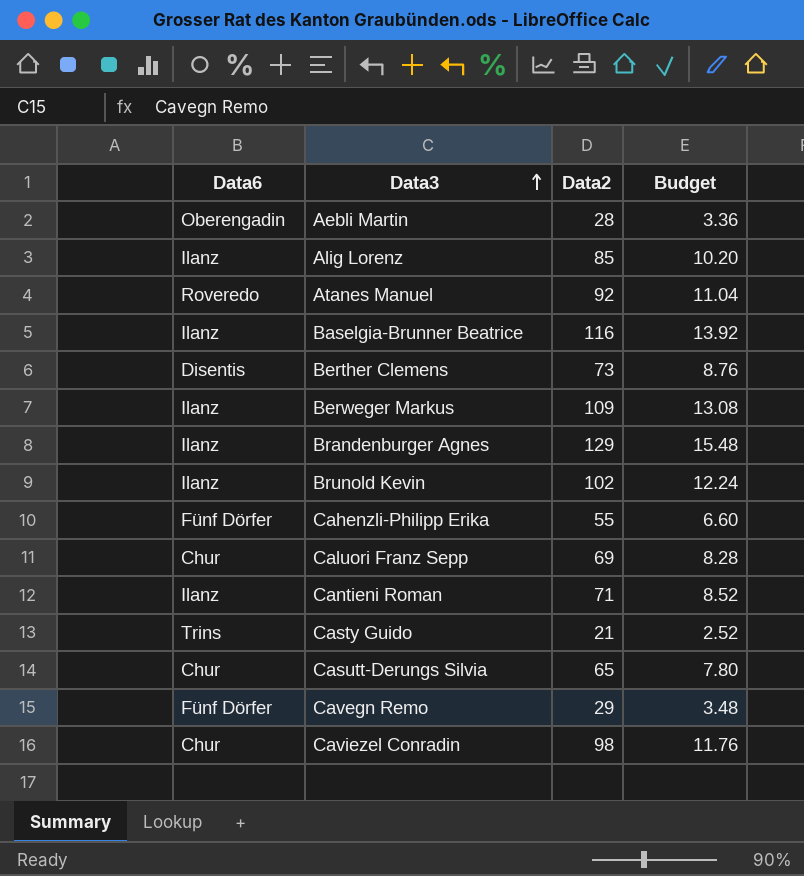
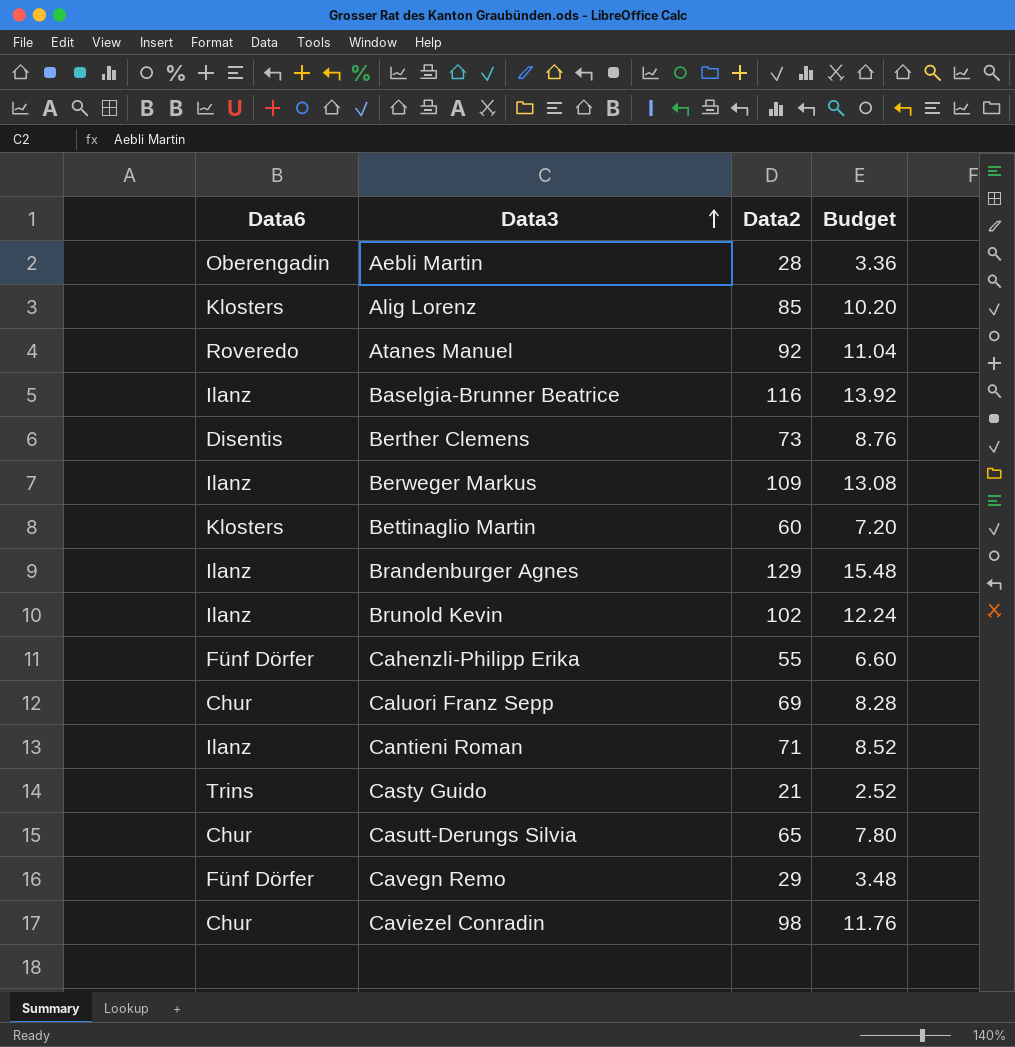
Alig Lorenz | Data6: Ilanz -> Klosters
row Bettinaglio Martin: none -> Klosters | 60 | 7.20

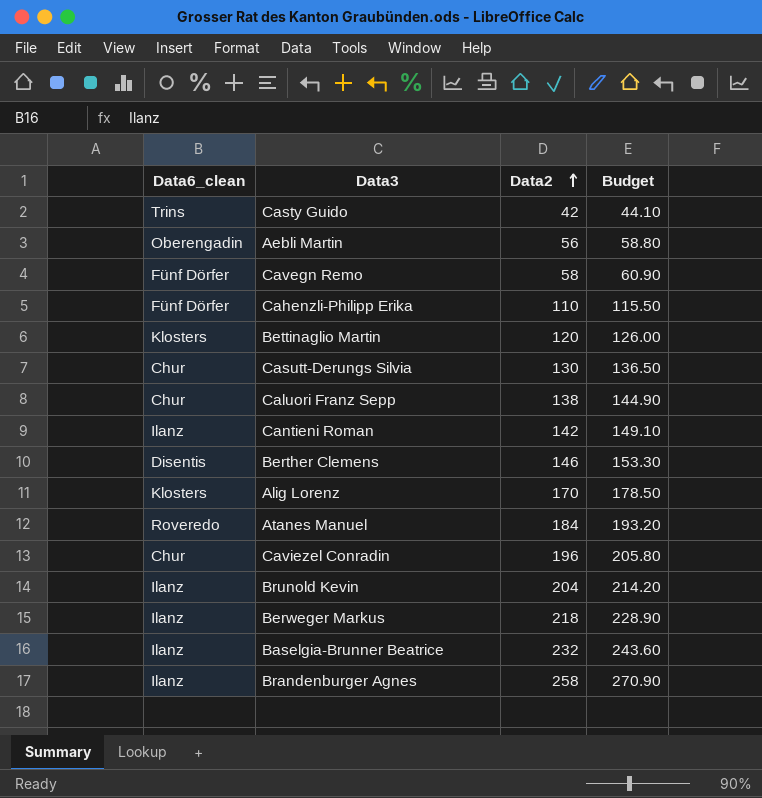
row order: Data3 ascending -> Data2 ascending
column name: Data6 -> Data6_clean
column Budget | formula: [Data2] * 0.12 -> [Data2] * 1.05
Casty Guido | Data2: 21 -> 42
Aebli Martin | Data2: 28 -> 56
Cavegn Remo | Data2: 29 -> 58
Cahenzli-Philipp Erika | Data2: 55 -> 110
Bettinaglio Martin | Data2: 60 -> 120
Casutt-Derungs Silvia | Data2: 65 -> 130
Caluori Franz Sepp | Data2: 69 -> 138
Cantieni Roman | Data2: 71 -> 142
Berther Clemens | Data2: 73 -> 146
Alig Lorenz | Data2: 85 -> 170
Atanes Manuel | Data2: 92 -> 184
Caviezel Conradin | Data2: 98 -> 196
Brunold Kevin | Data2: 102 -> 204
Berweger Markus | Data2: 109 -> 218
Baselgia-Brunner Beatrice | Data2: 116 -> 232
Brandenburger Agnes | Data2: 129 -> 258

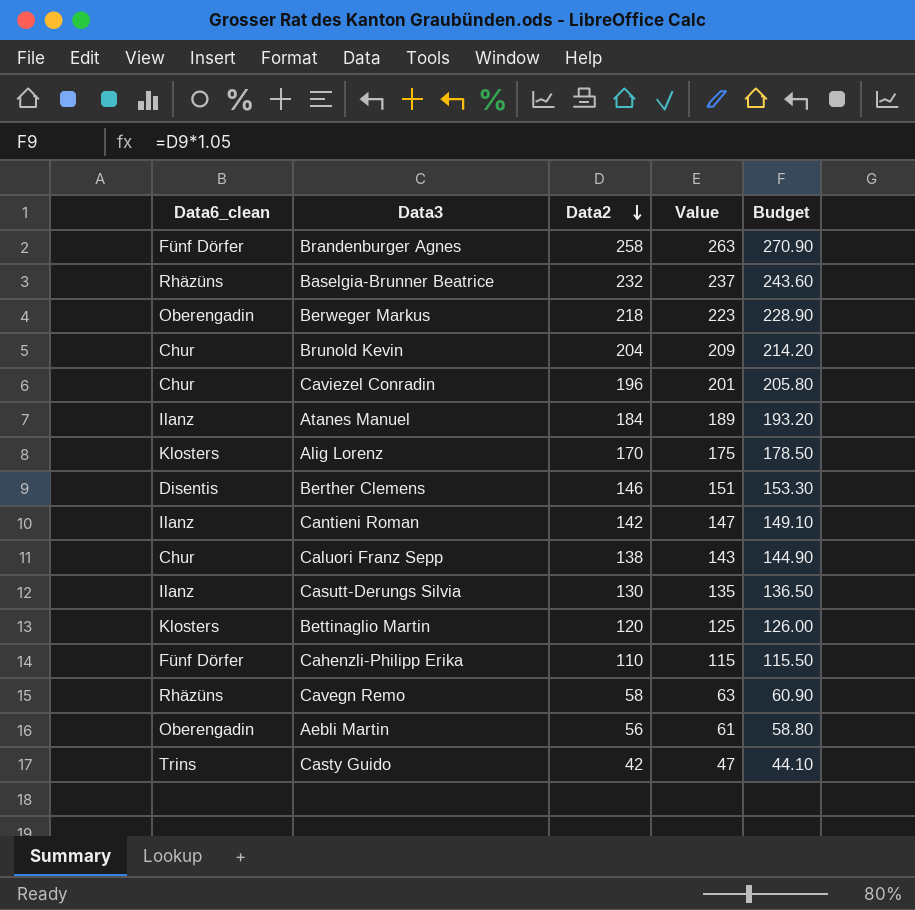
row order: Data2 ascending -> Data2 descending
column Value | formula: none -> [Data2] + 5
Brandenburger Agnes | Data6_clean: Ilanz -> Fünf Dörfer
Baselgia-Brunner Beatrice | Data6_clean: Ilanz -> Rhäzüns
Berweger Markus | Data6_clean: Ilanz -> Oberengadin
Brunold Kevin | Data6_clean: Ilanz -> Chur
Atanes Manuel | Data6_clean: Roveredo -> Ilanz
Casutt-Derungs Silvia | Data6_clean: Chur -> Ilanz
Cavegn Remo | Data6_clean: Fünf Dörfer -> Rhäzüns

